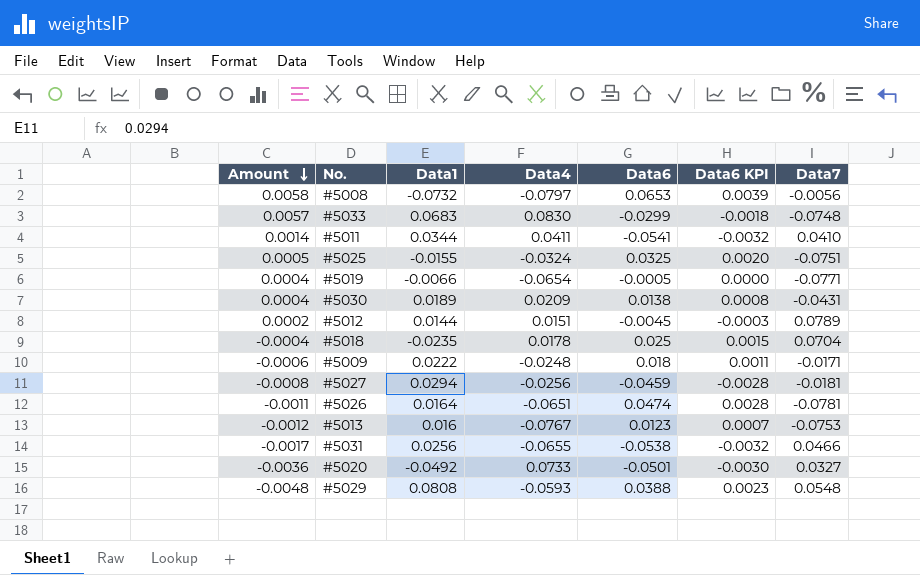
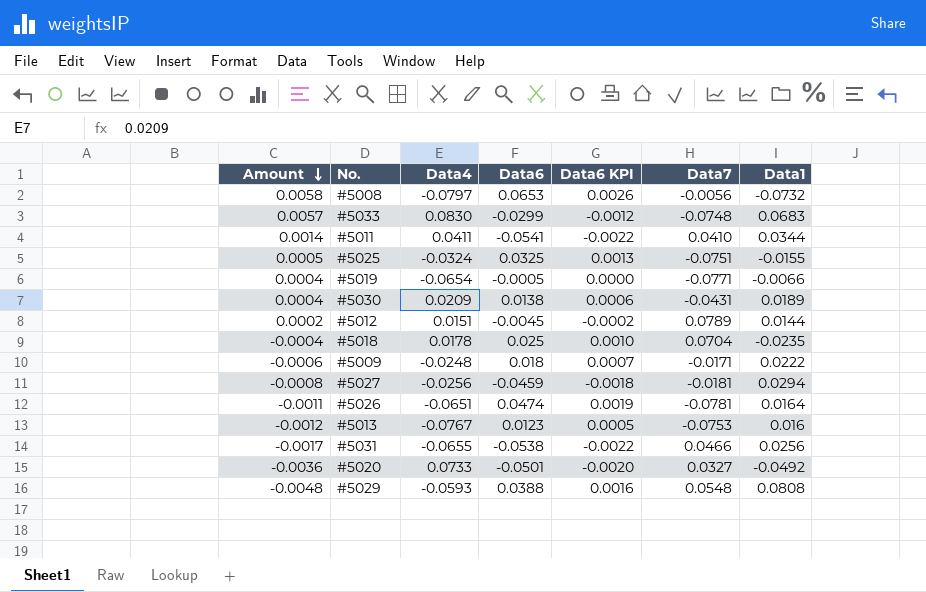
column Data6 KPI | formula: [Data6] * 0.06 -> [Data6] * 0.04
column Data1 | position: 3 -> 7

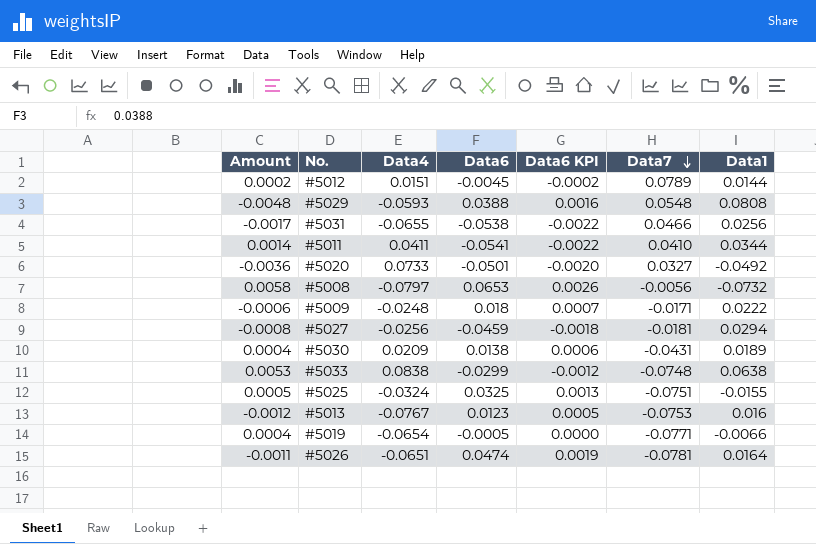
row order: Amount descending -> Data7 descending
row #5018: -0.0004 | 0.0178 | 0.025 | 0.0010 | 0.0704 | -0.0235 -> none
#5033 | Amount: 0.0057 -> 0.0053
#5033 | Data4: 0.0830 -> 0.0838
#5033 | Data1: 0.0683 -> 0.0638

